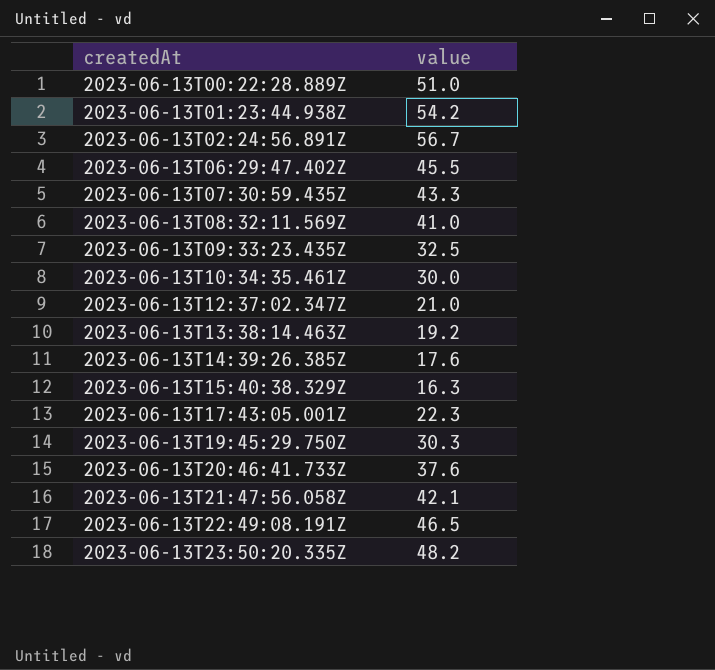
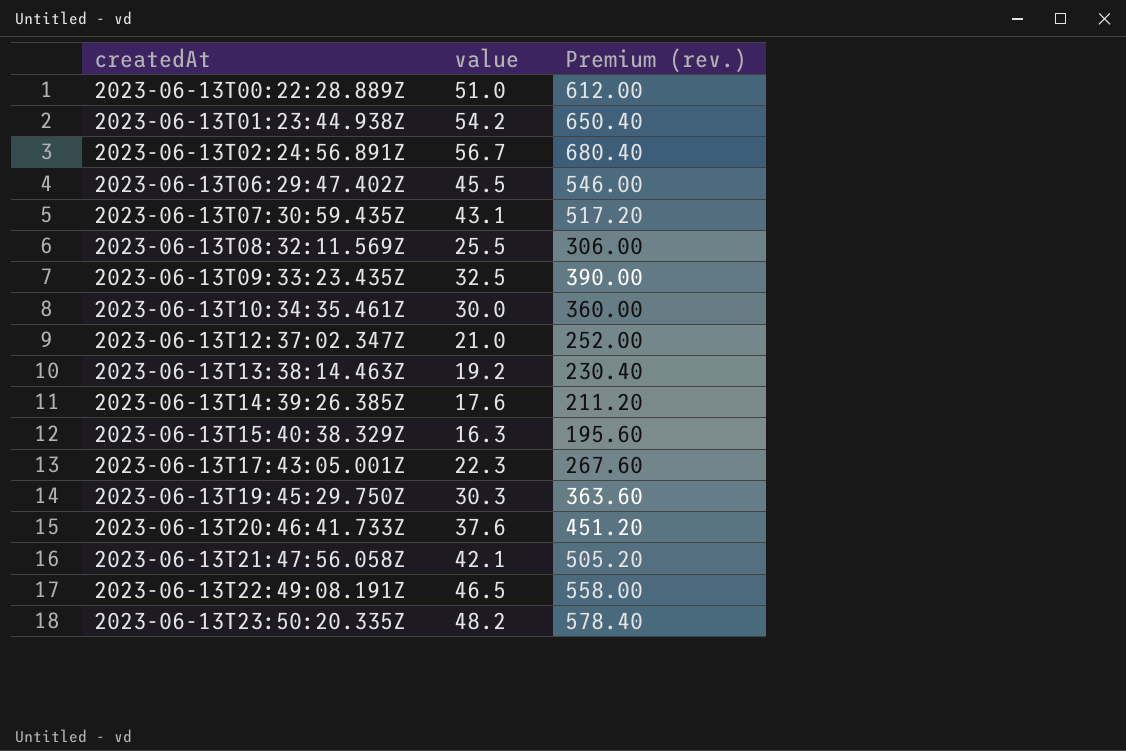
column Premium (rev.) | formula: none -> [value] * 12
2023-06-13T07:30:59.435Z | value: 43.3 -> 43.1
2023-06-13T08:32:11.569Z | value: 41.0 -> 25.5

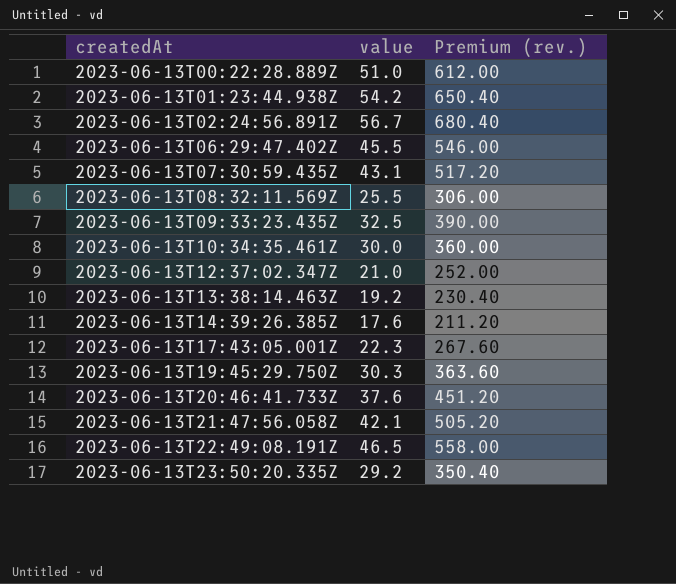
row 2023-06-13T15:40:38.329Z: 16.3 | 195.60 -> none
2023-06-13T23:50:20.335Z | value: 48.2 -> 29.2
2023-06-13T23:50:20.335Z | Premium (rev.): 578.40 -> 350.40

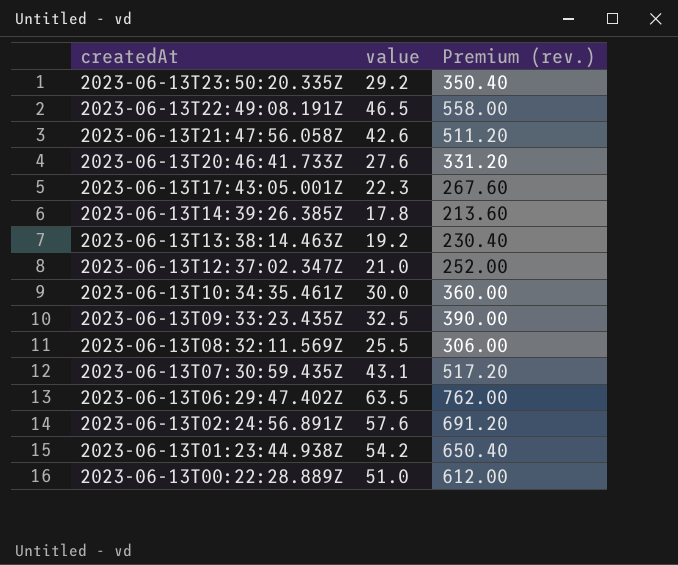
row order: createdAt ascending -> createdAt descending
row 2023-06-13T19:45:29.750Z: 30.3 | 363.60 -> none
2023-06-13T21:47:56.058Z | value: 42.1 -> 42.6
2023-06-13T21:47:56.058Z | Premium (rev.): 505.20 -> 511.20
2023-06-13T20:46:41.733Z | value: 37.6 -> 27.6
2023-06-13T20:46:41.733Z | Premium (rev.): 451.20 -> 331.20
2023-06-13T14:39:26.385Z | value: 17.6 -> 17.8
2023-06-13T14:39:26.385Z | Premium (rev.): 211.20 -> 213.60
2023-06-13T06:29:47.402Z | value: 45.5 -> 63.5
2023-06-13T06:29:47.402Z | Premium (rev.): 546.00 -> 762.00
2023-06-13T02:24:56.891Z | value: 56.7 -> 57.6
2023-06-13T02:24:56.891Z | Premium (rev.): 680.40 -> 691.20

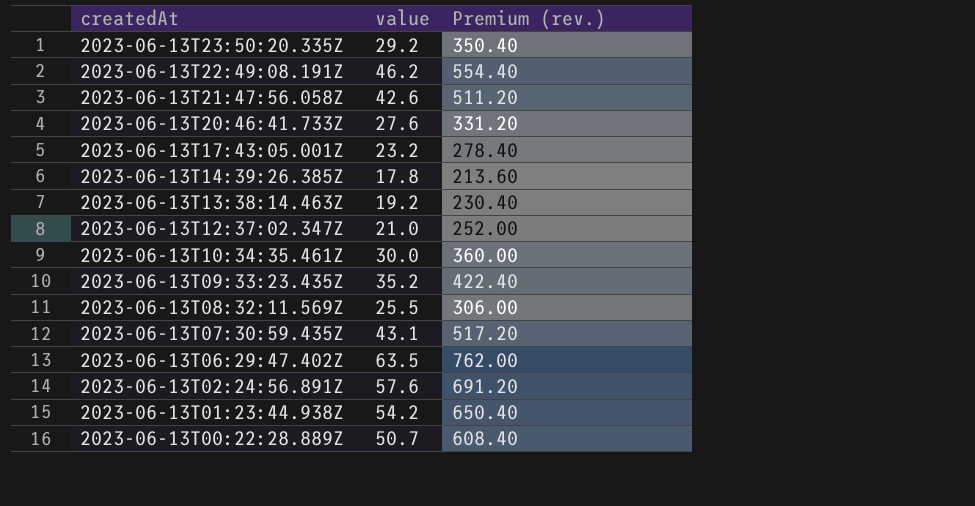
2023-06-13T22:49:08.191Z | value: 46.5 -> 46.2
2023-06-13T22:49:08.191Z | Premium (rev.): 558.00 -> 554.40
2023-06-13T17:43:05.001Z | value: 22.3 -> 23.2
2023-06-13T17:43:05.001Z | Premium (rev.): 267.60 -> 278.40
2023-06-13T09:33:23.435Z | value: 32.5 -> 35.2
2023-06-13T09:33:23.435Z | Premium (rev.): 390.00 -> 422.40
2023-06-13T00:22:28.889Z | value: 51.0 -> 50.7
2023-06-13T00:22:28.889Z | Premium (rev.): 612.00 -> 608.40

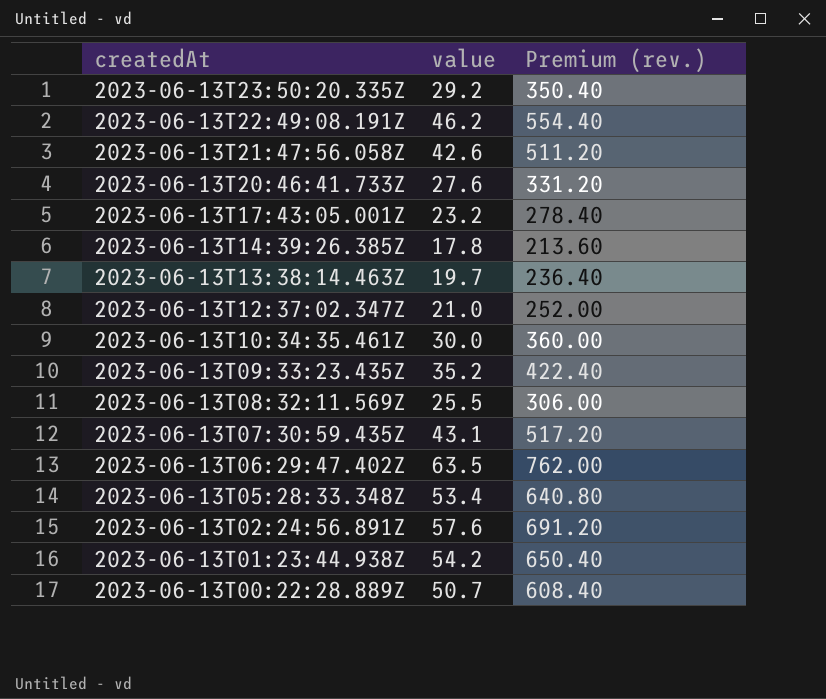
2023-06-13T13:38:14.463Z | value: 19.2 -> 19.7
2023-06-13T13:38:14.463Z | Premium (rev.): 230.40 -> 236.40
row 2023-06-13T05:28:33.348Z: none -> 53.4 | 640.80

